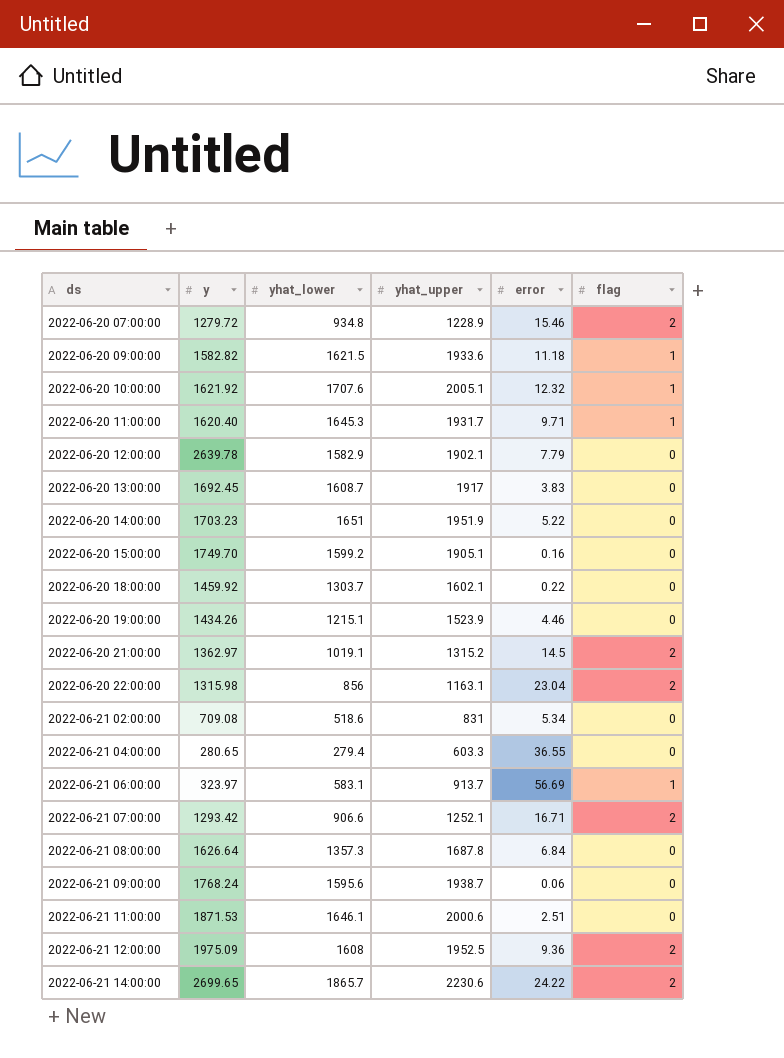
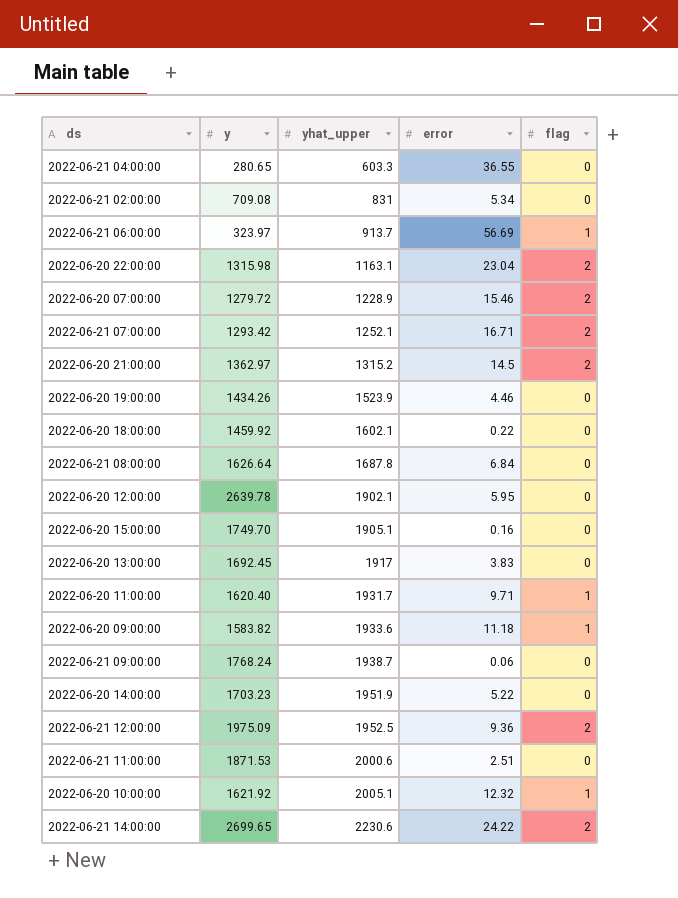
row order: ds ascending -> yhat_upper ascending
column yhat_lower | position: 3 -> none
2022-06-20 12:00:00 | error: 7.79 -> 5.95
2022-06-20 09:00:00 | y: 1582.82 -> 1583.82

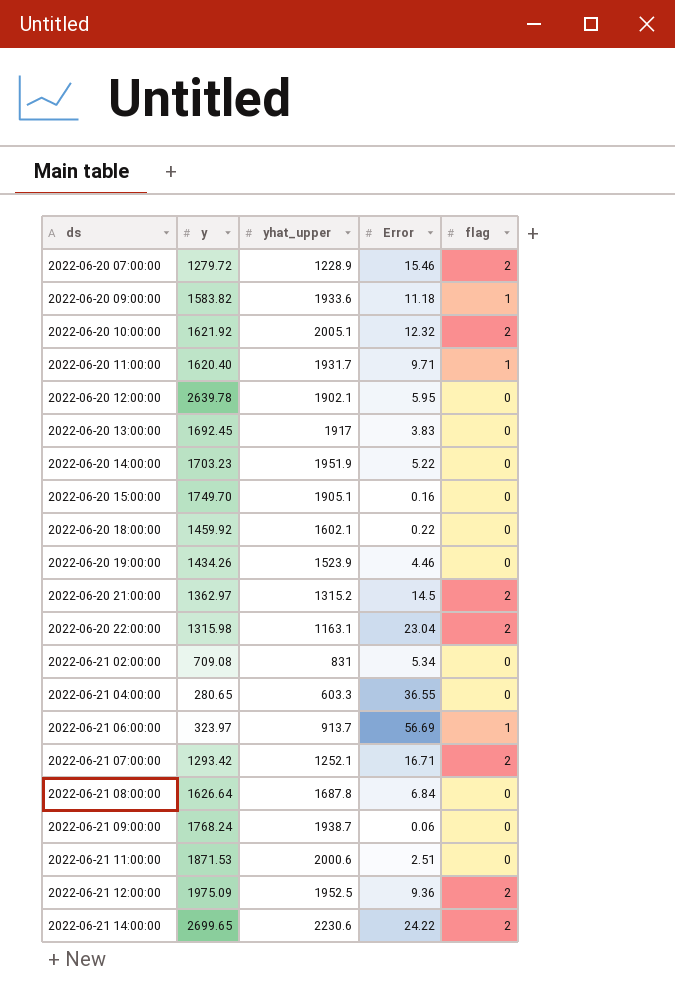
row order: yhat_upper ascending -> ds ascending
column name: error -> Error
2022-06-20 10:00:00 | flag: 1 -> 2

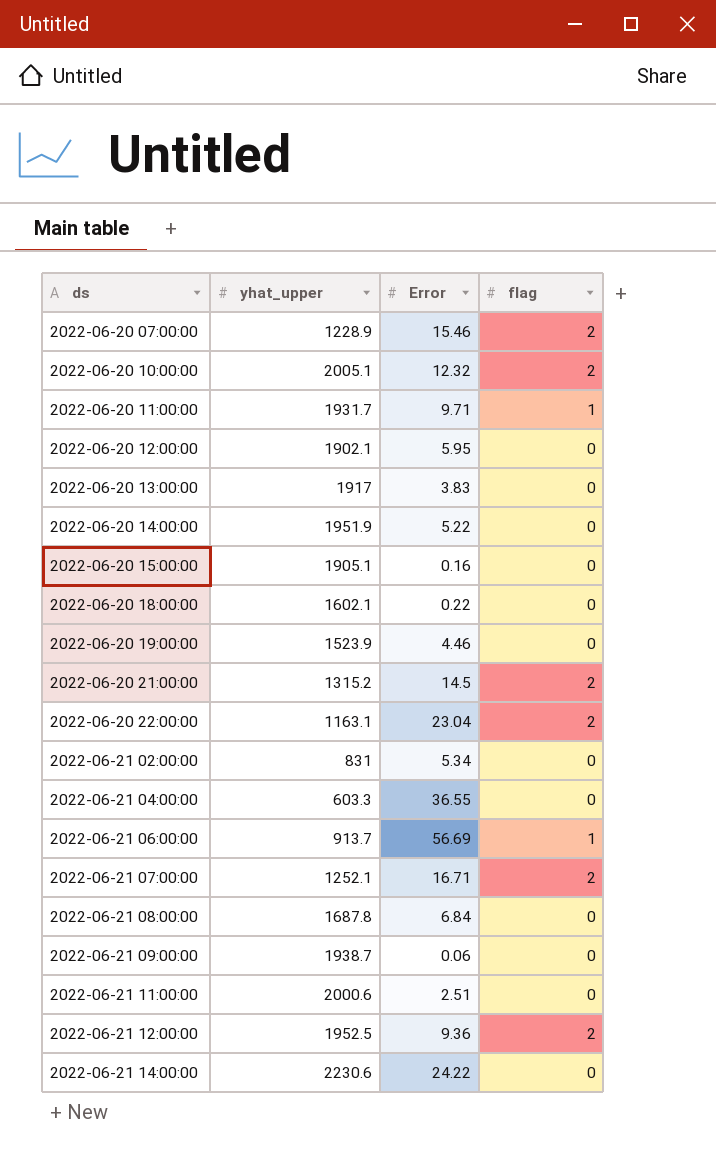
column y | position: 2 -> none
row 2022-06-20 09:00:00: 1583.82 | 1933.6 | 11.18 | 1 -> none
2022-06-21 14:00:00 | flag: 2 -> 0

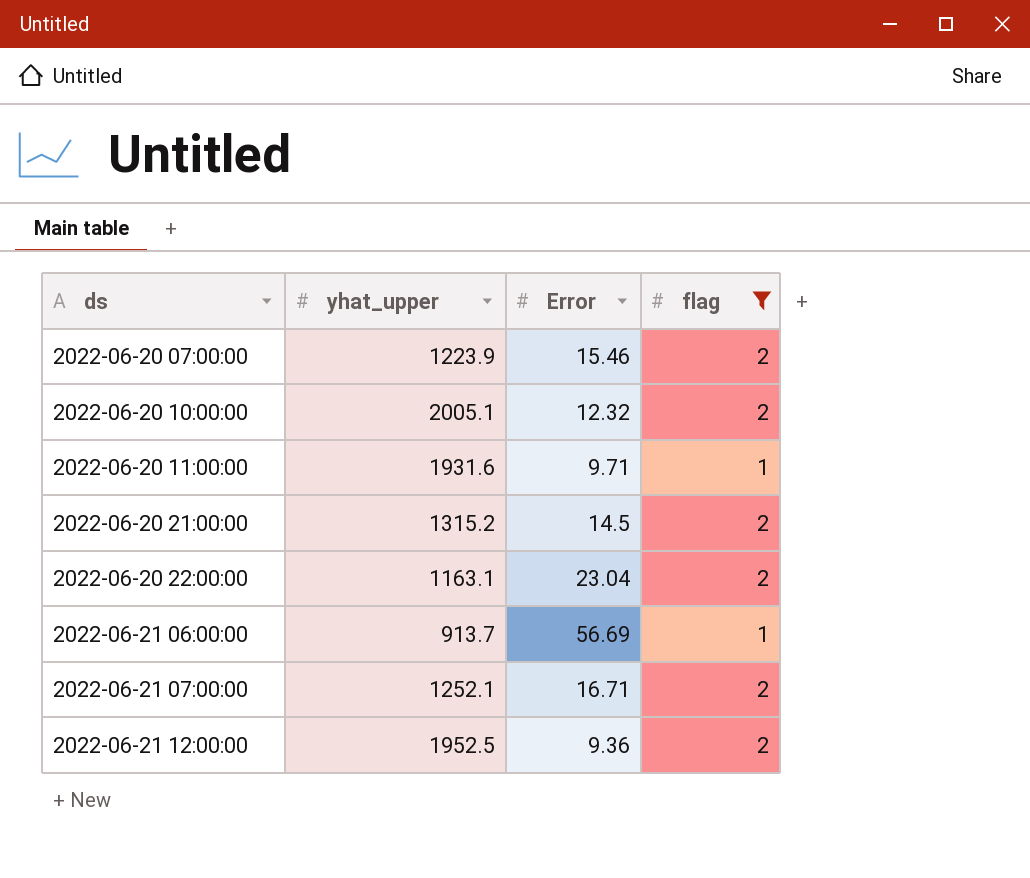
filter: none -> flag != 0
2022-06-20 07:00:00 | yhat_upper: 1228.9 -> 1223.9
2022-06-20 11:00:00 | yhat_upper: 1931.7 -> 1931.6

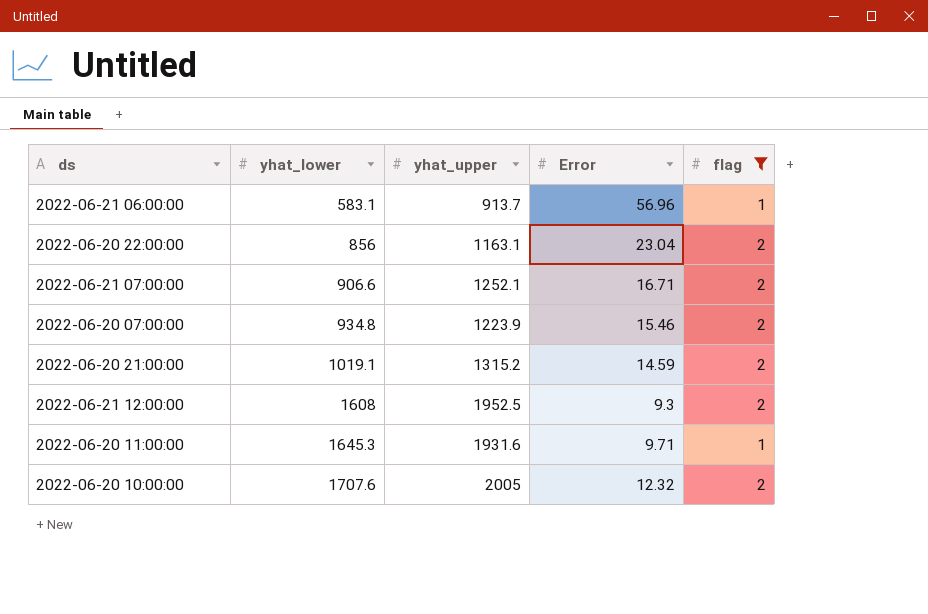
row order: ds ascending -> yhat_lower ascending
column yhat_lower | position: none -> 2
2022-06-21 06:00:00 | Error: 56.69 -> 56.96
2022-06-20 21:00:00 | Error: 14.5 -> 14.59
2022-06-21 12:00:00 | Error: 9.36 -> 9.3
2022-06-20 10:00:00 | yhat_upper: 2005.1 -> 2005

